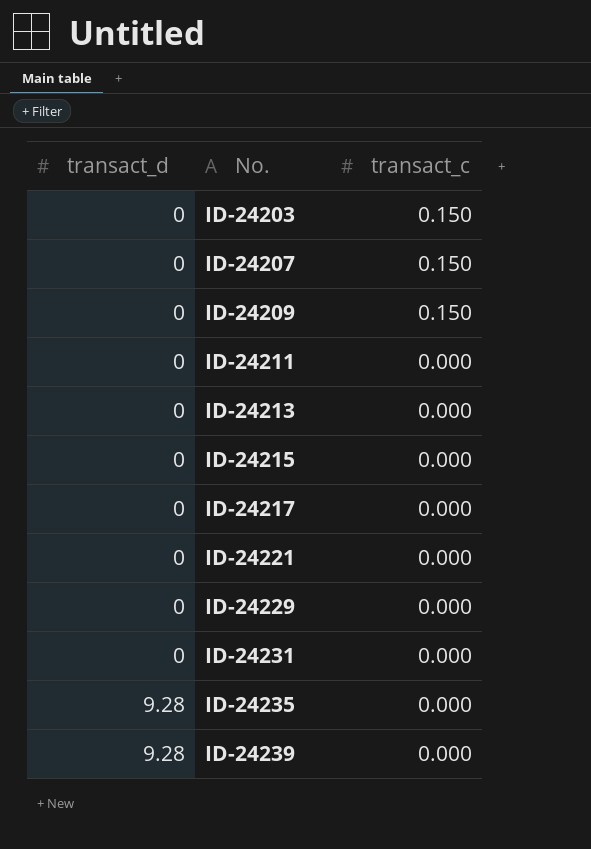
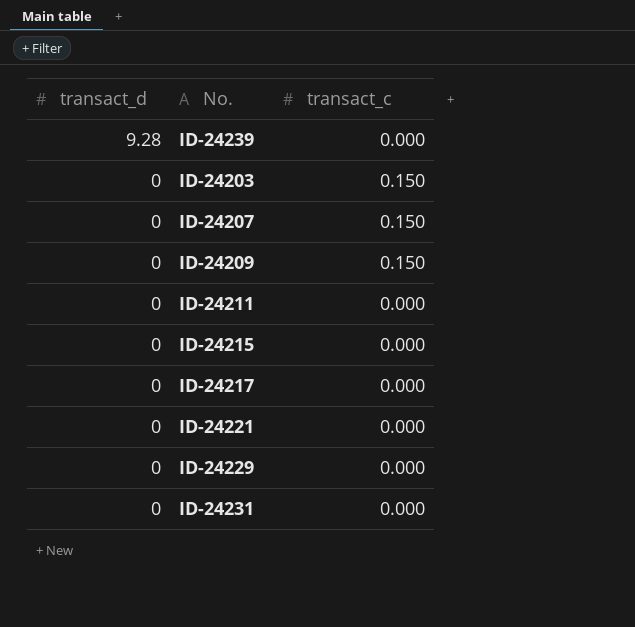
row order: transact_d ascending -> transact_d descending
row ID-24213: 0 | 0.000 -> none
row ID-24235: 9.28 | 0.000 -> none

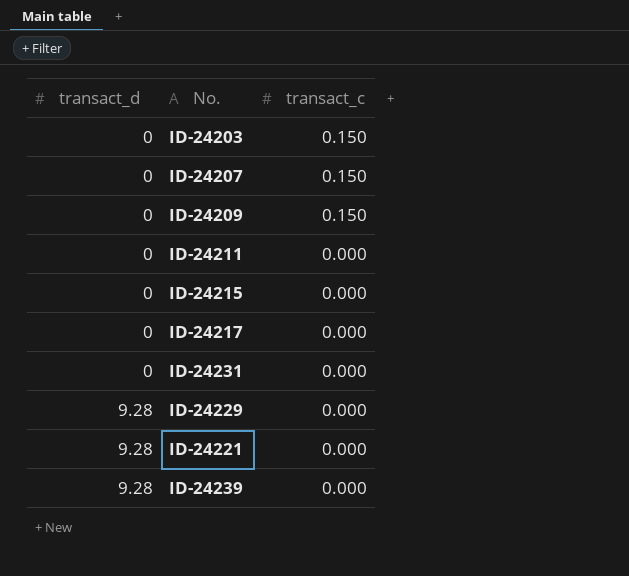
row order: transact_d descending -> transact_d ascending
ID-24229 | transact_d: 0 -> 9.28
ID-24221 | transact_d: 0 -> 9.28

